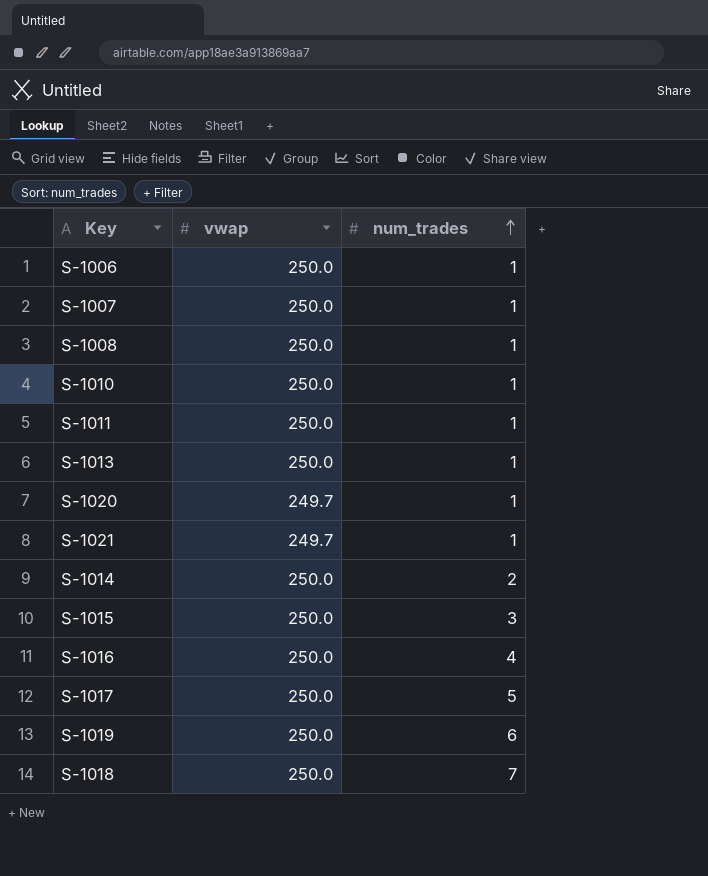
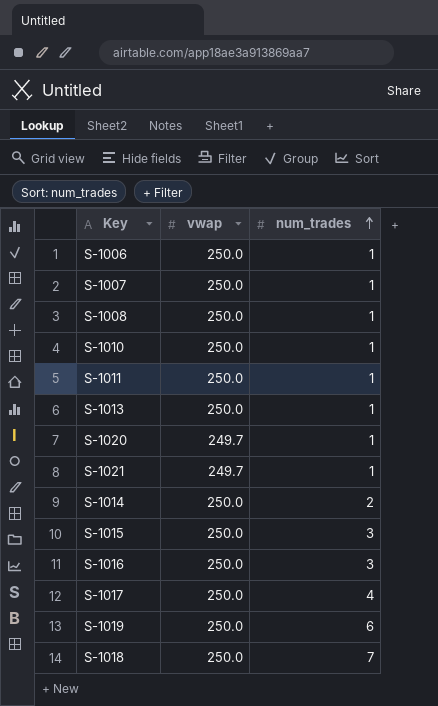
S-1016 | num_trades: 4 -> 3
S-1017 | num_trades: 5 -> 4

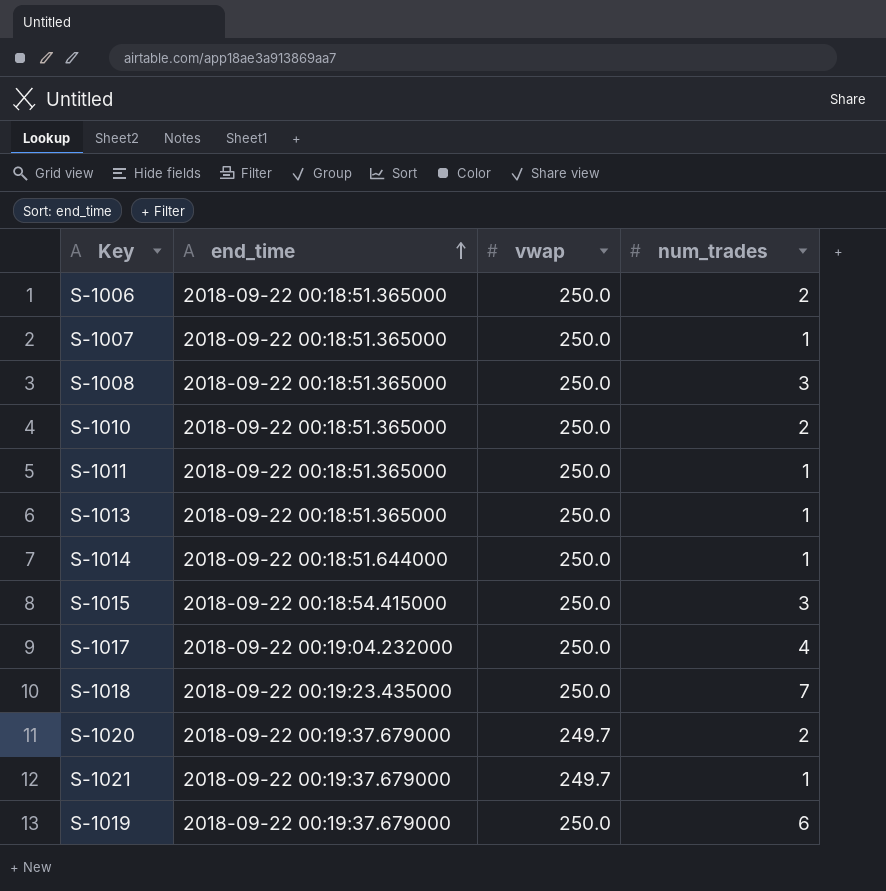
row order: num_trades ascending -> end_time ascending
column end_time | position: none -> 2
row S-1016: 250.0 | 3 -> none
S-1006 | num_trades: 1 -> 2
S-1008 | num_trades: 1 -> 3
S-1010 | num_trades: 1 -> 2
S-1014 | num_trades: 2 -> 1
S-1020 | num_trades: 1 -> 2

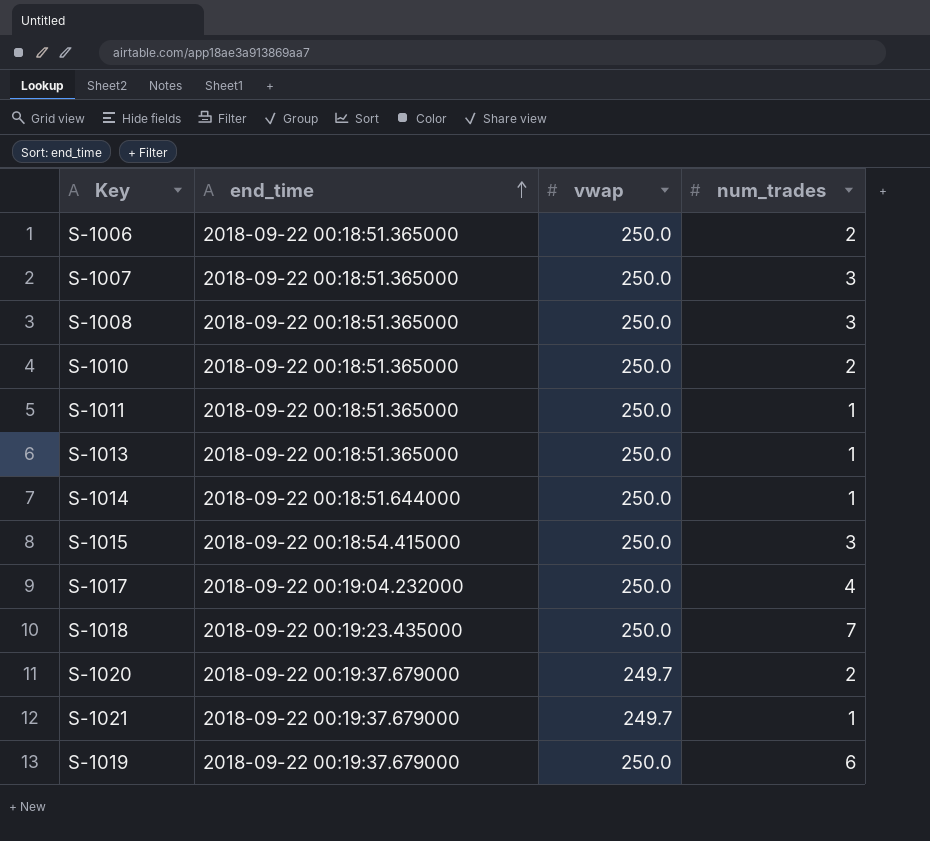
S-1007 | num_trades: 1 -> 3

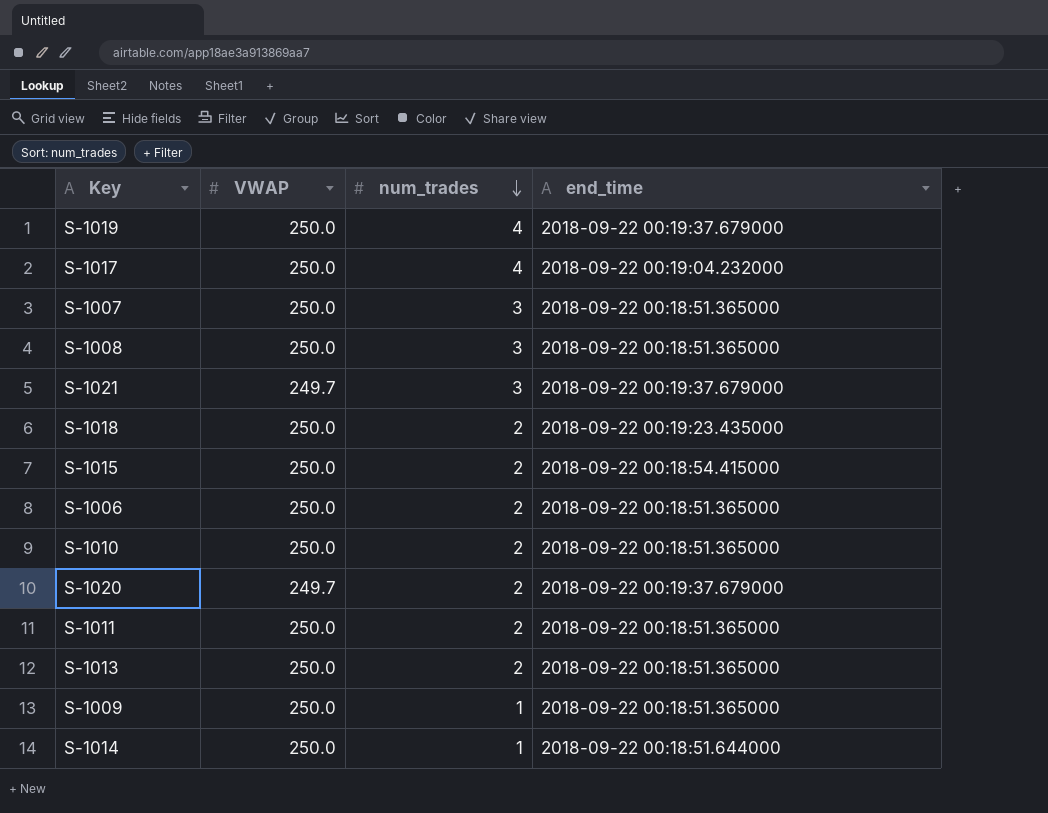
row order: end_time ascending -> num_trades descending
column name: vwap -> VWAP
column end_time | position: 2 -> 4
S-1019 | num_trades: 6 -> 4
S-1021 | num_trades: 1 -> 3
S-1018 | num_trades: 7 -> 2
S-1015 | num_trades: 3 -> 2
S-1011 | num_trades: 1 -> 2
S-1013 | num_trades: 1 -> 2
row S-1009: none -> 250.0 | 1 | 2018-09-22 00:18:51.365000

